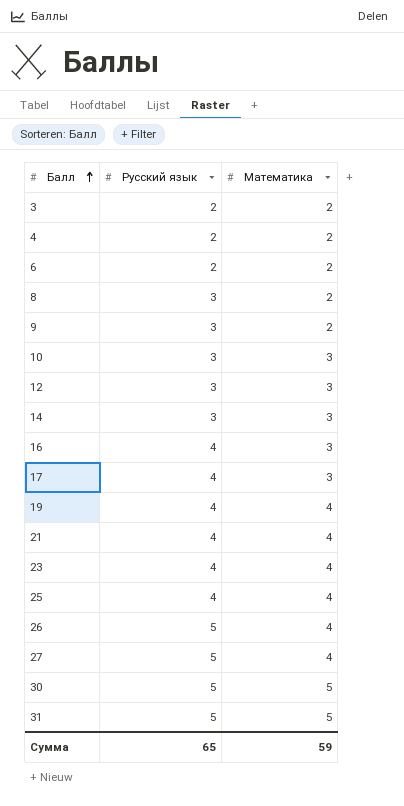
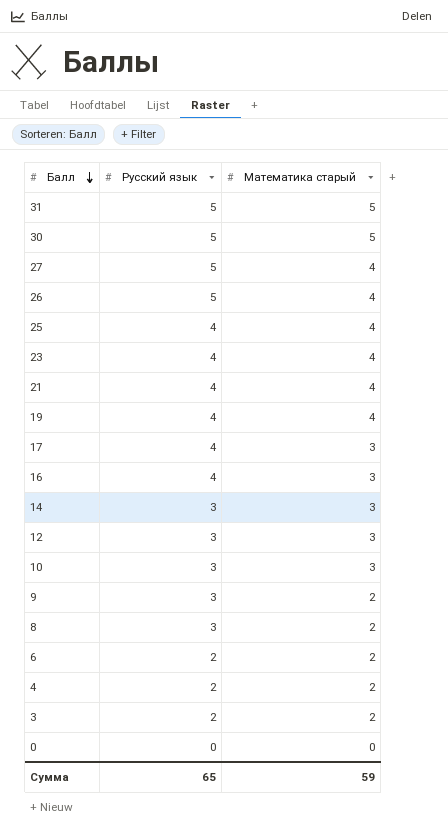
row order: Балл ascending -> Балл descending
column name: Математика -> Математика старый
row 0: none -> 0 | 0

